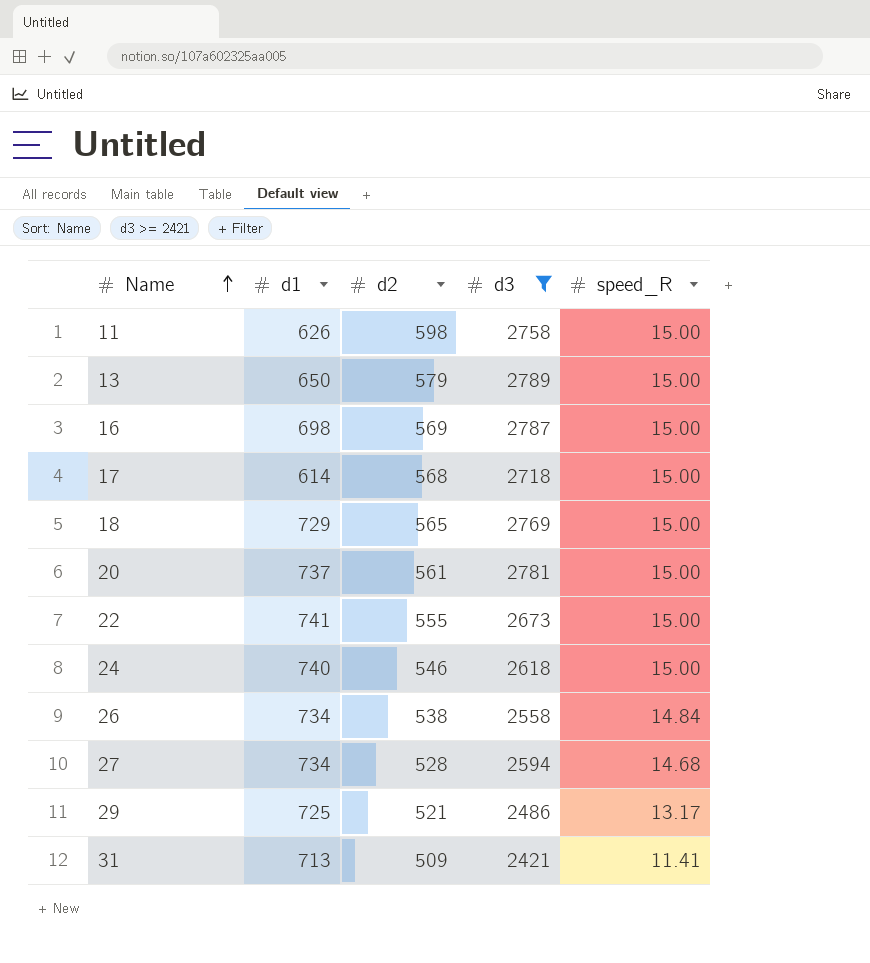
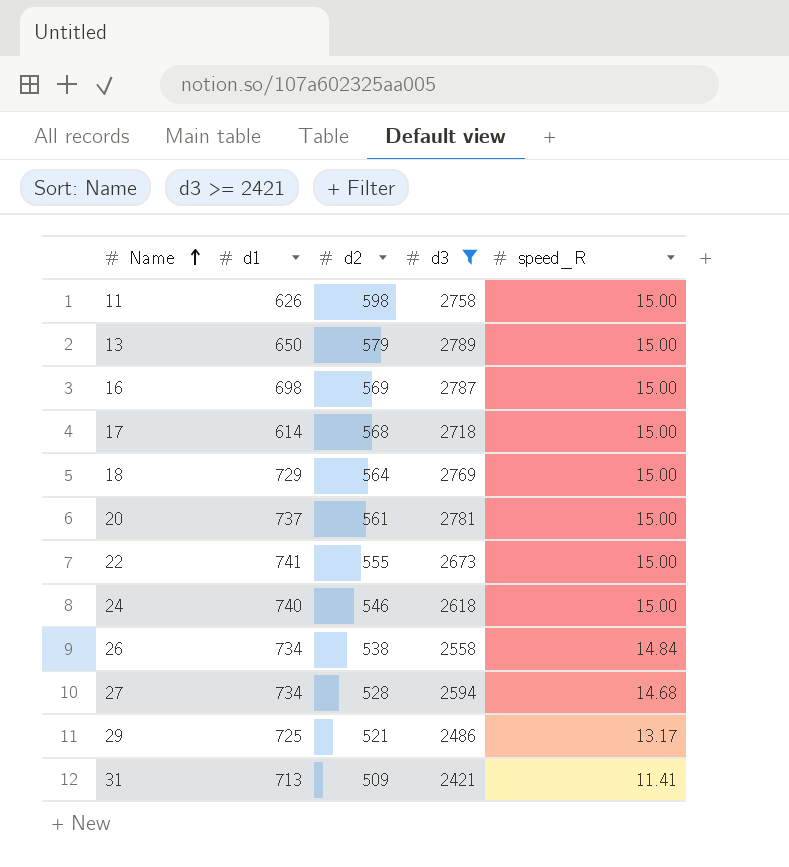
18 | d2: 565 -> 564

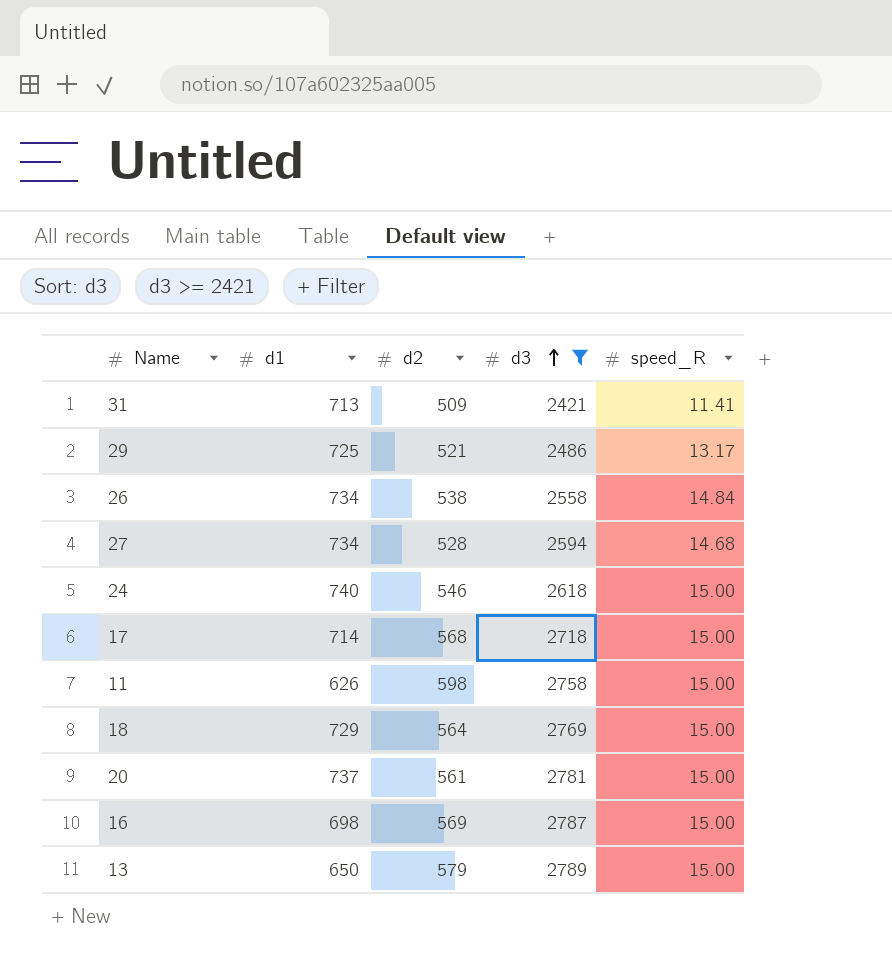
row order: Name ascending -> d3 ascending
row 22: 741 | 555 | 2673 | 15.00 -> none
17 | d1: 614 -> 714

